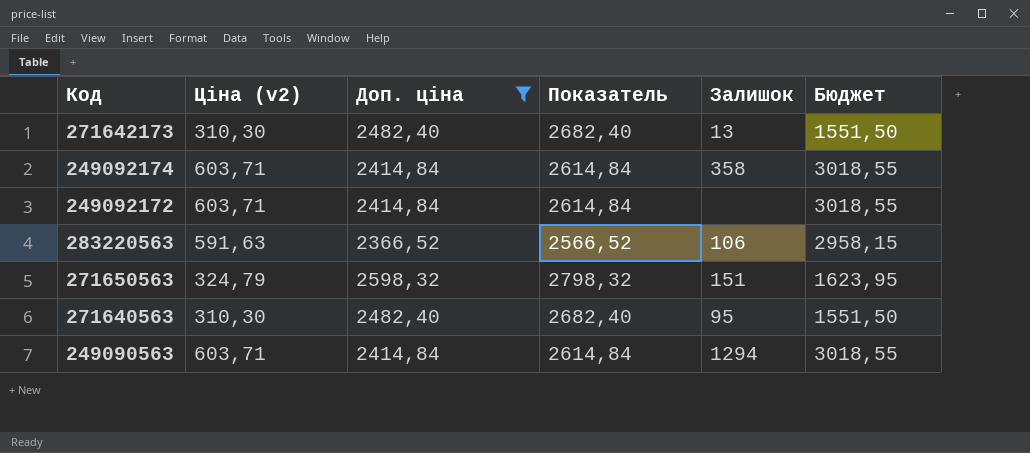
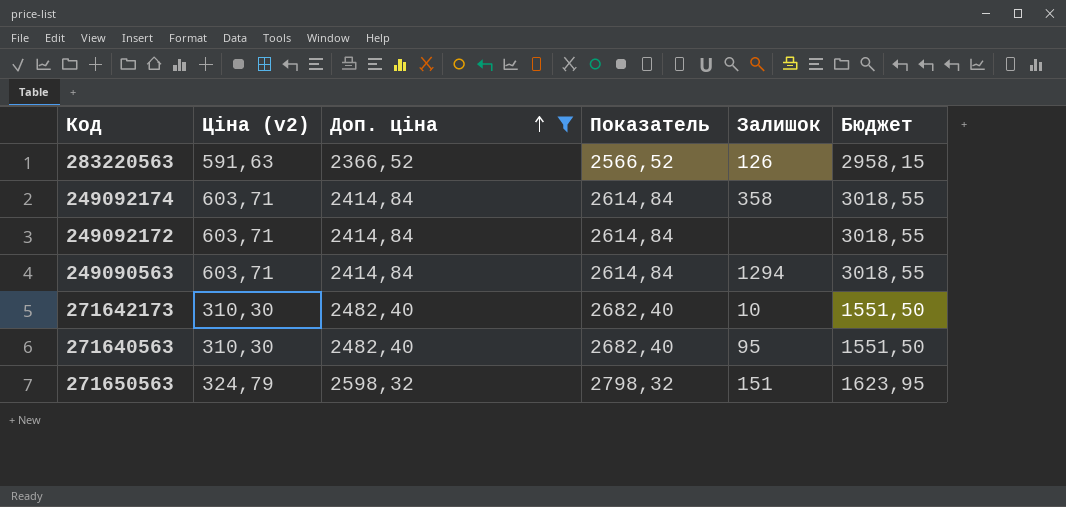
row order: none -> Доп. ціна ascending
283220563 | Залишок: 106 -> 126
271642173 | Залишок: 13 -> 10

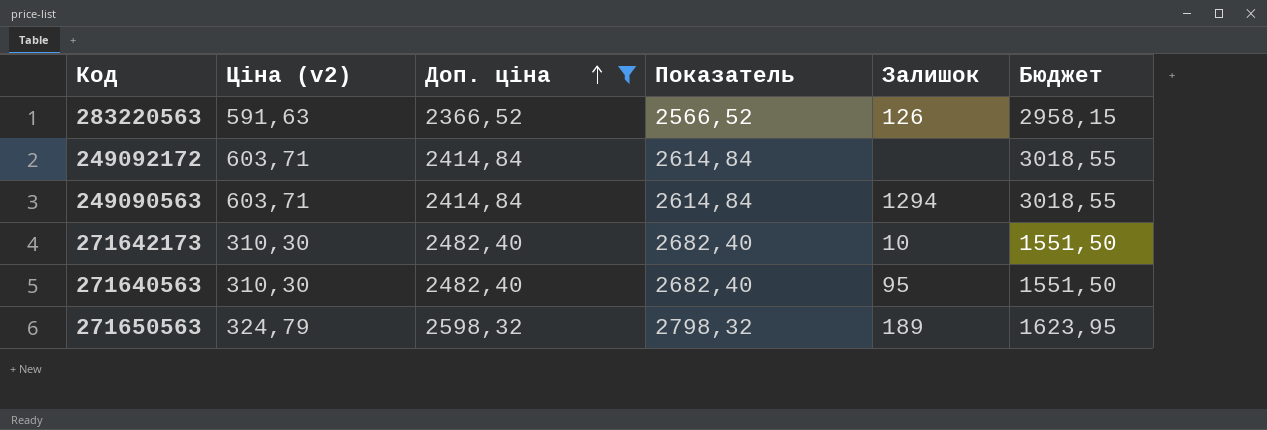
row 249092174: 603,71 | 2414,84 | 2614,84 | 358 | 3018,55 -> none
271650563 | Залишок: 151 -> 189

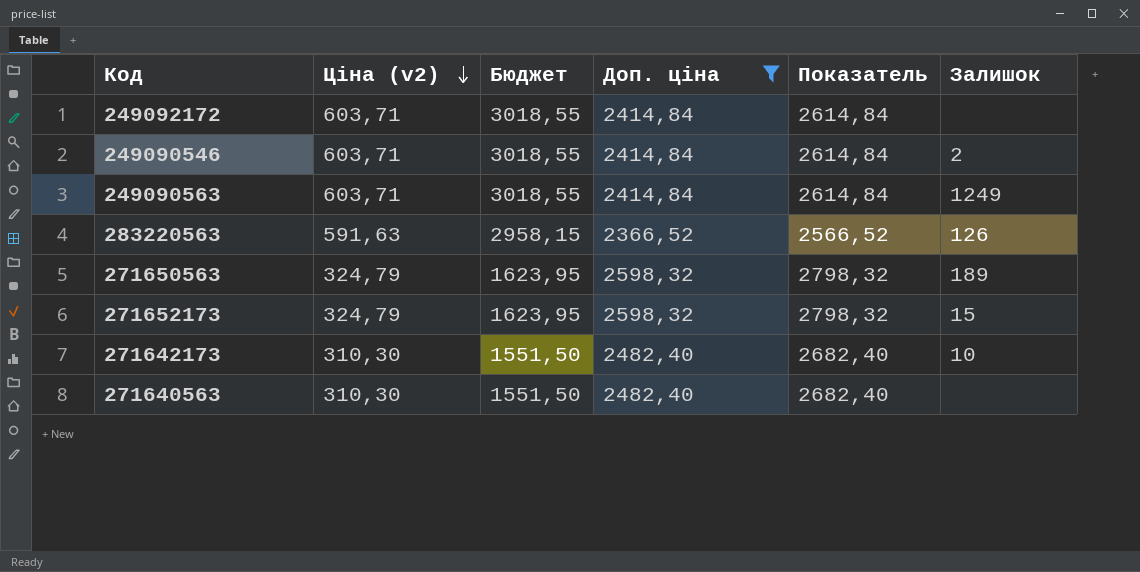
row order: Доп. ціна ascending -> Ціна (v2) descending
column Бюджет | position: 6 -> 3
row 249090546: none -> 603,71 | 3018,55 | 2414,84 | 2614,84 | 2
249090563 | Залишок: 1294 -> 1249
row 271652173: none -> 324,79 | 1623,95 | 2598,32 | 2798,32 | 15
271640563 | Залишок: 95 -> none

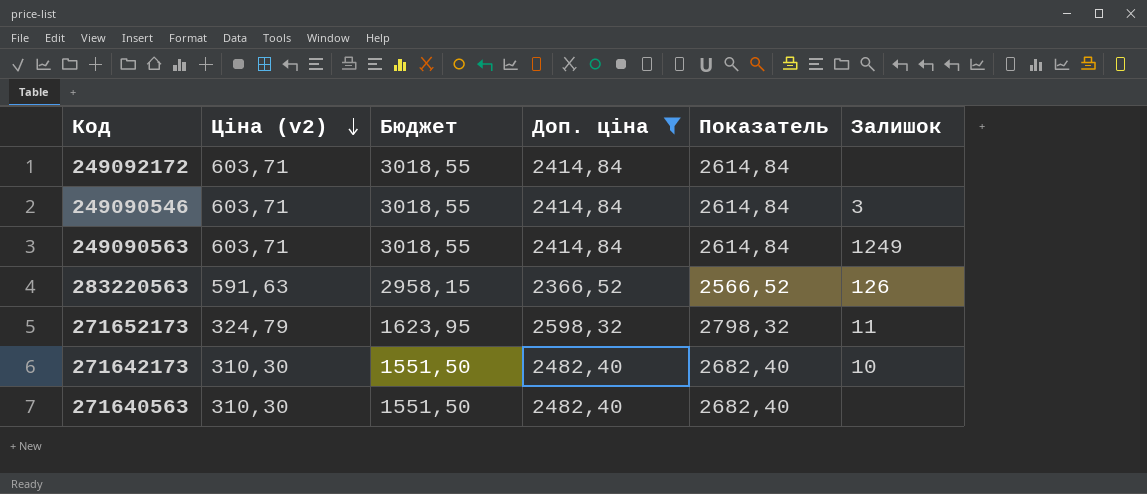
row 271650563: 324,79 | 1623,95 | 2598,32 | 2798,32 | 189 -> none
249090546 | Залишок: 2 -> 3
271652173 | Залишок: 15 -> 11

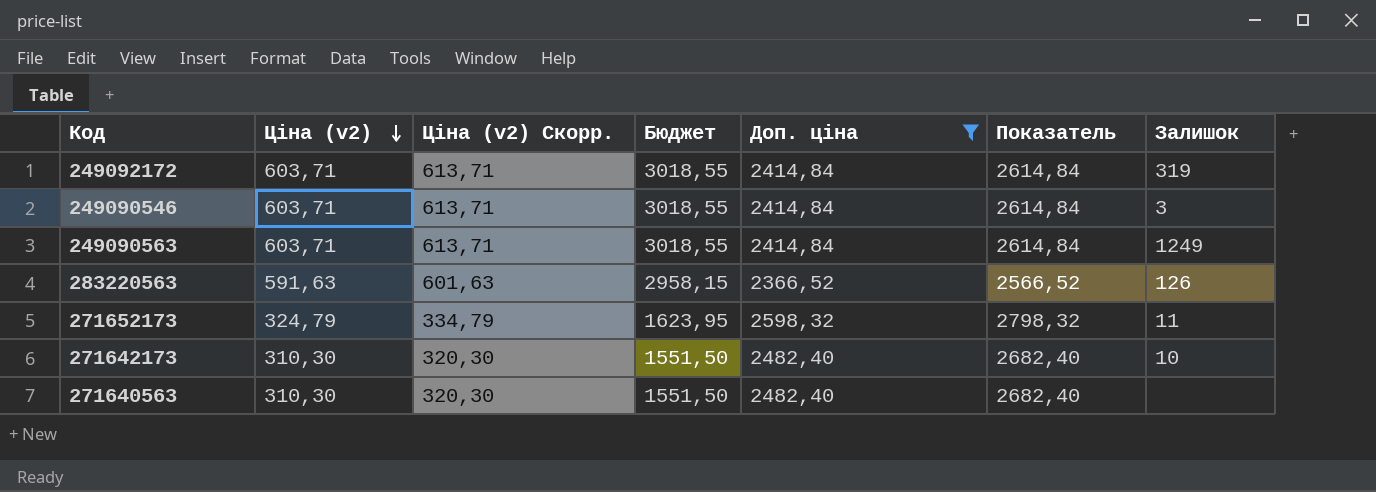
column Ціна (v2) Скорр. | formula: none -> [Ціна (v2)] + 10
249092172 | Залишок: none -> 319

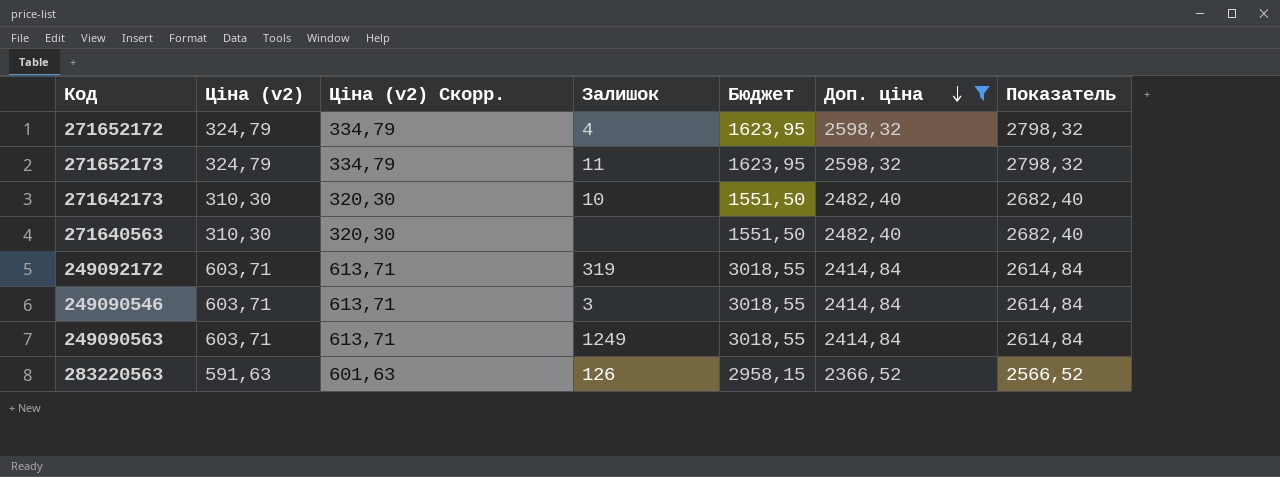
row order: Ціна (v2) descending -> Доп. ціна descending
column Залишок | position: 7 -> 4
row 271652172: none -> 324,79 | 334,79 | 4 | 1623,95 | 2598,32 | 2798,32

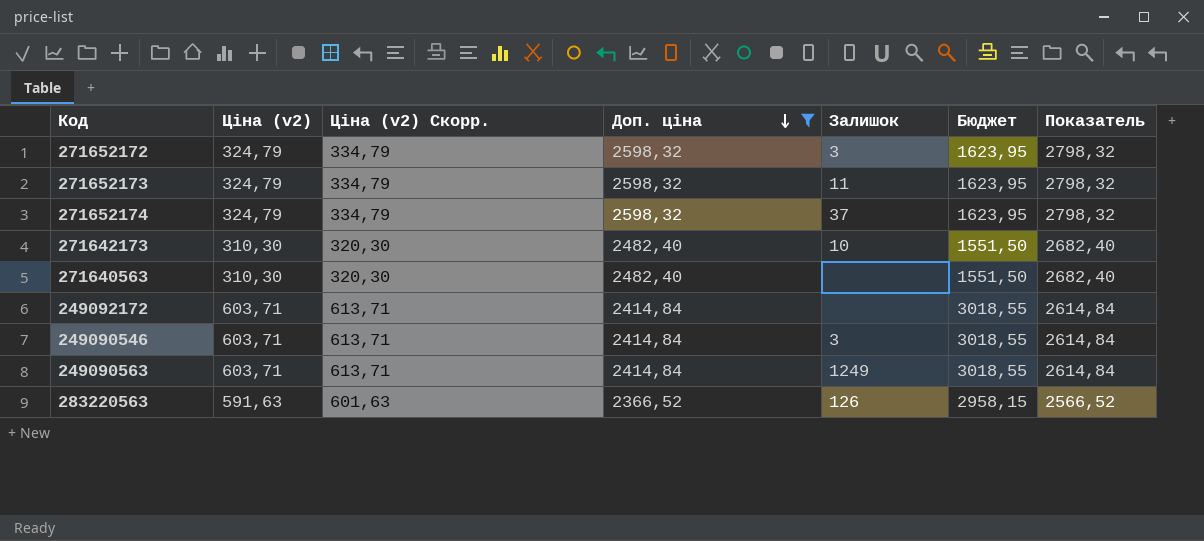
column Доп. ціна | position: 6 -> 4
271652172 | Залишок: 4 -> 3
row 271652174: none -> 324,79 | 334,79 | 2598,32 | 37 | 1623,95 | 2798,32
249092172 | Залишок: 319 -> none

